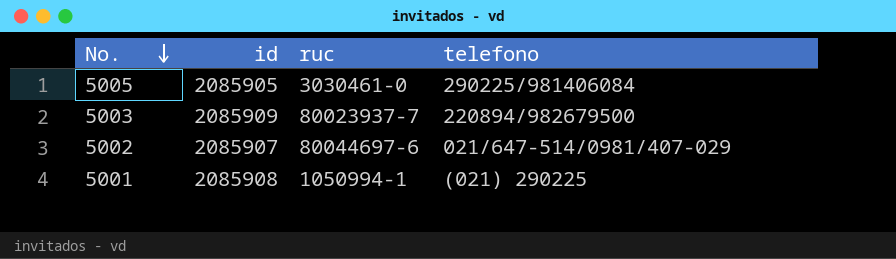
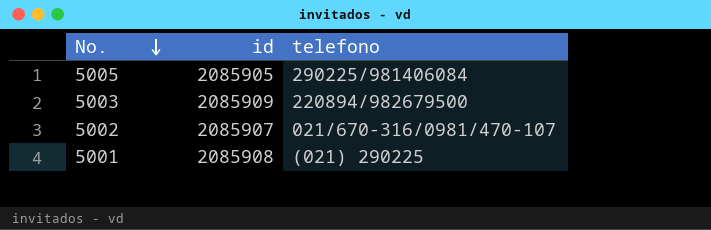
column ruc | position: 3 -> none
5002 | telefono: 021/647-514/0981/407-029 -> 021/670-316/0981/470-107

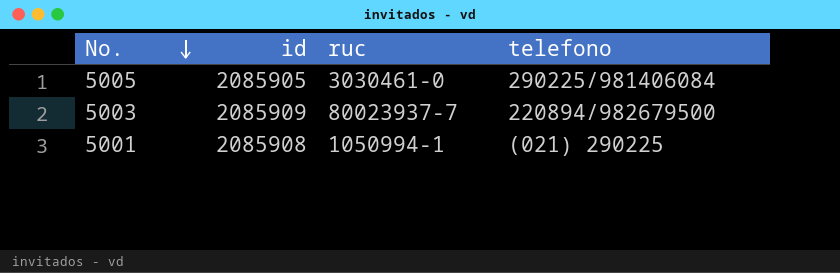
column ruc | position: none -> 3
row 5002: 2085907 | 021/670-316/0981/470-107 -> none

